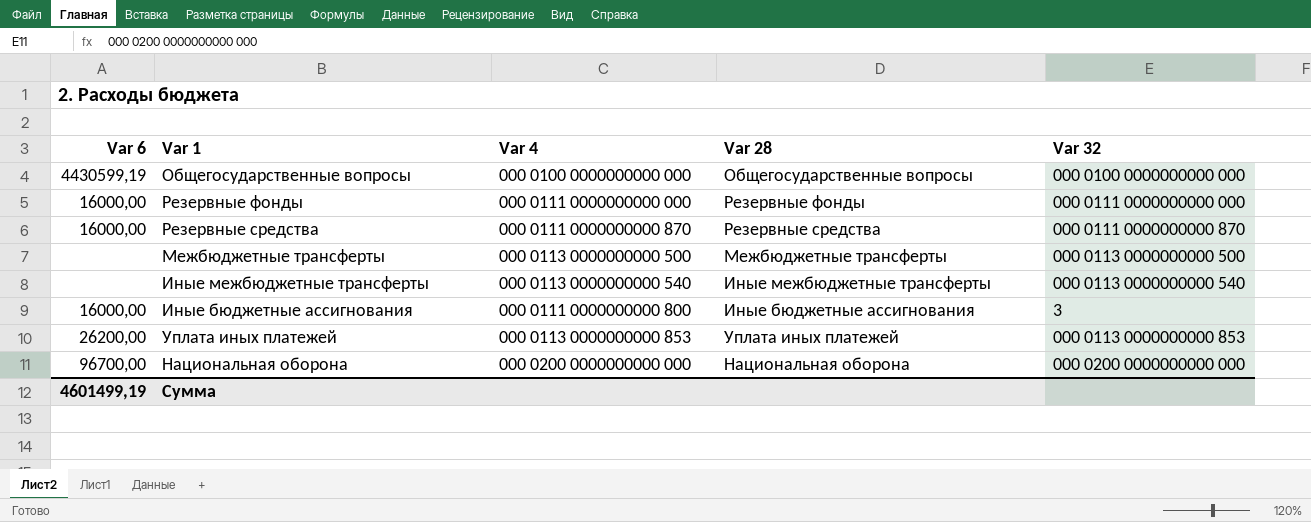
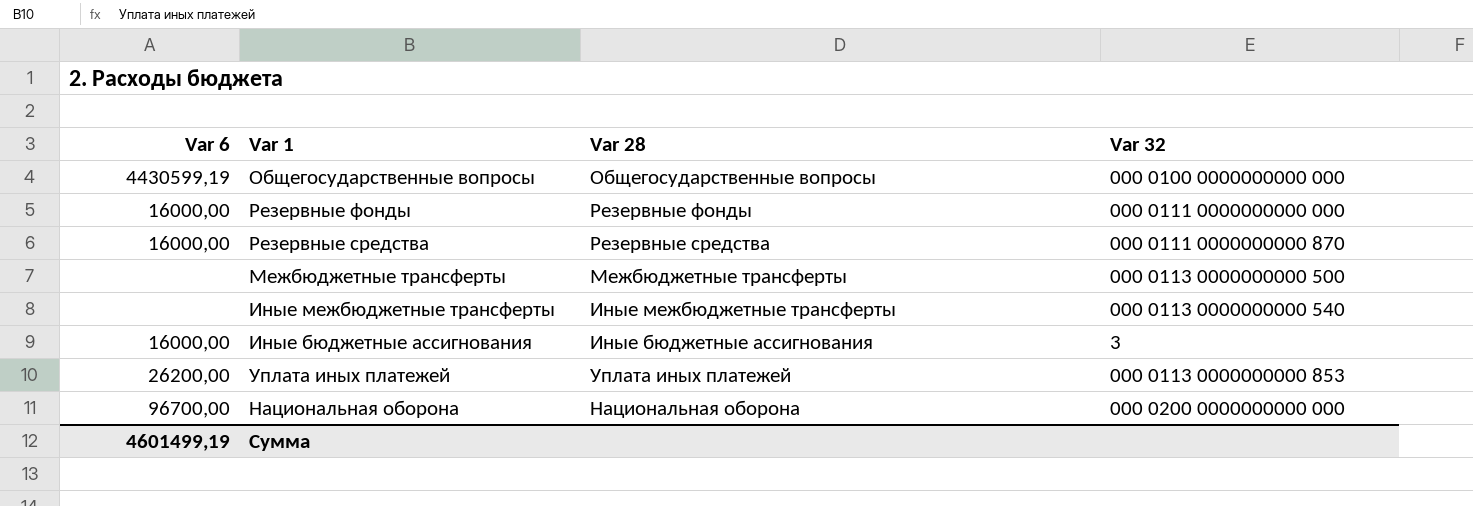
column Var 4 | position: 3 -> none

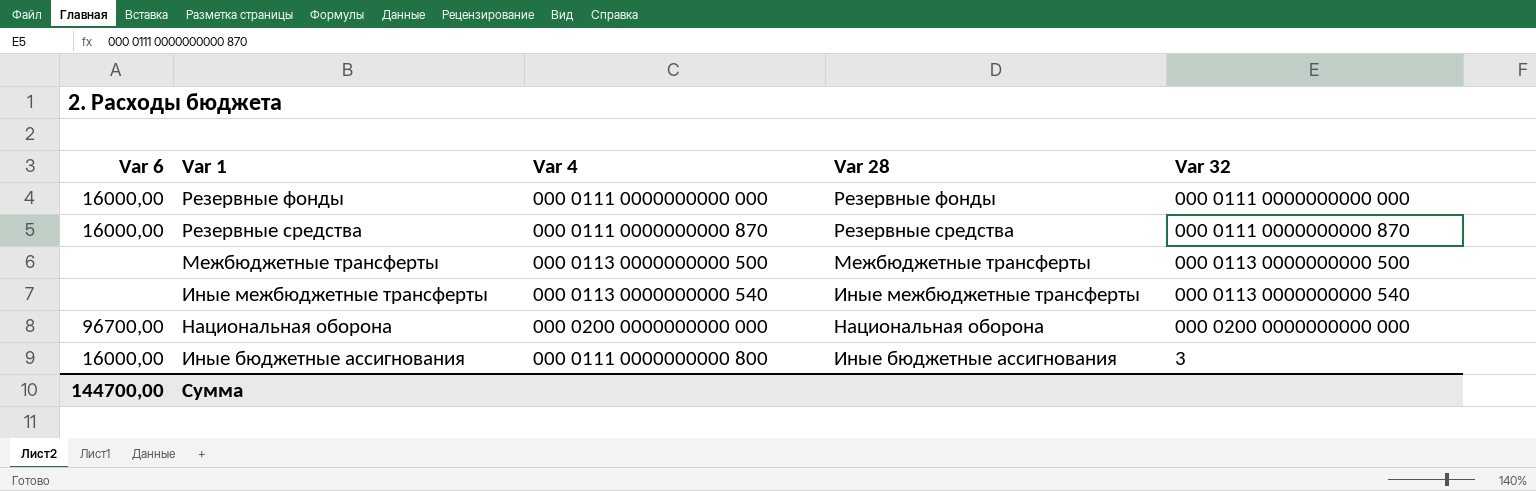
row order: none -> Var 32 ascending
column Var 4 | position: none -> 3
row Общегосударственные вопросы: 4430599,19 | Общегосударственные вопросы | 000 0100 0000000000 000 -> none
row Уплата иных платежей: 26200,00 | Уплата иных платежей | 000 0113 0000000000 853 -> none
Сумма | Var 6: 4601499,19 -> 144700,00

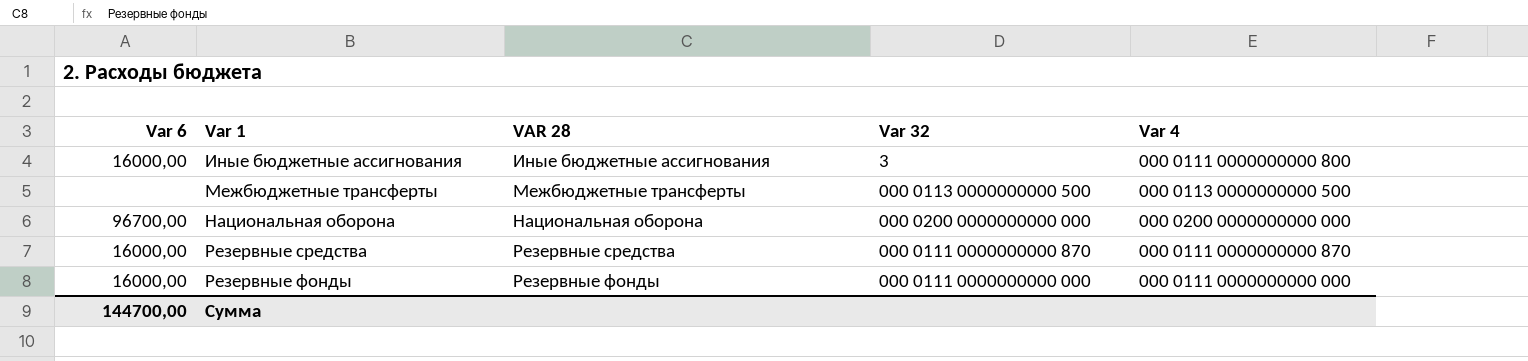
row order: Var 32 ascending -> Var 1 ascending
column name: Var 28 -> VAR 28
column Var 4 | position: 3 -> 5
row Иные межбюджетные трансферты: none | 000 0113 0000000000 540 | Иные межбюджетные трансферты | 000 0113 0000000000 540 -> none

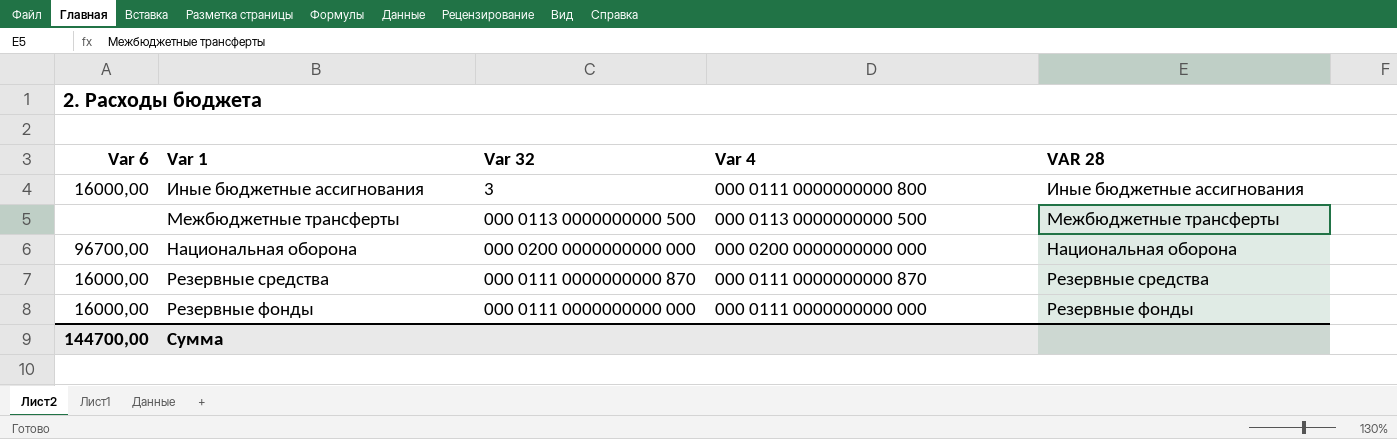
column VAR 28 | position: 3 -> 5

